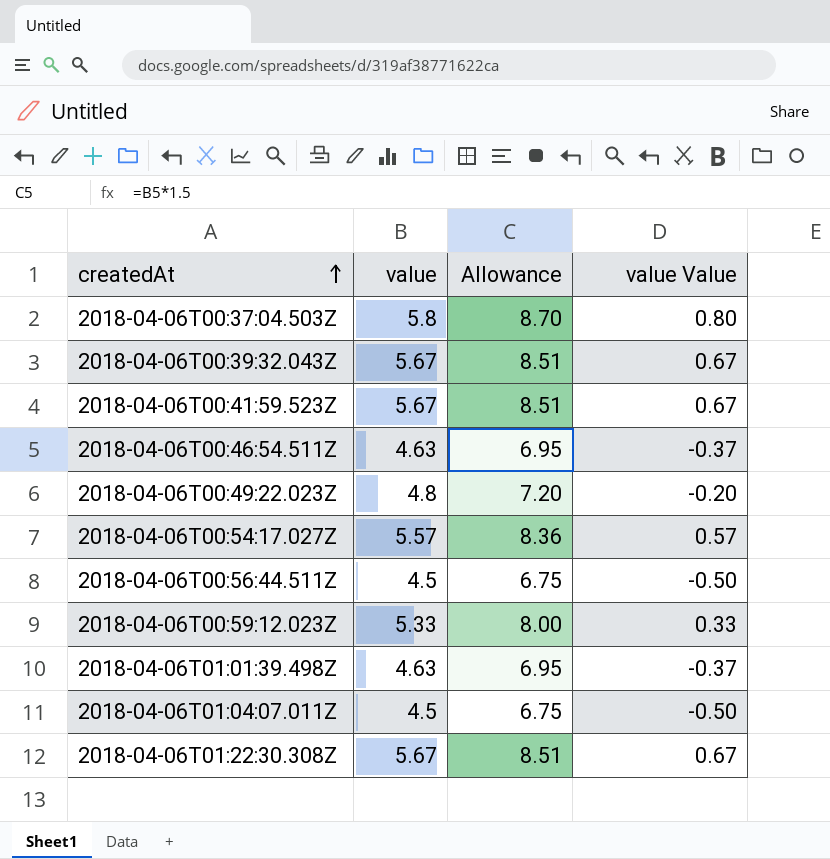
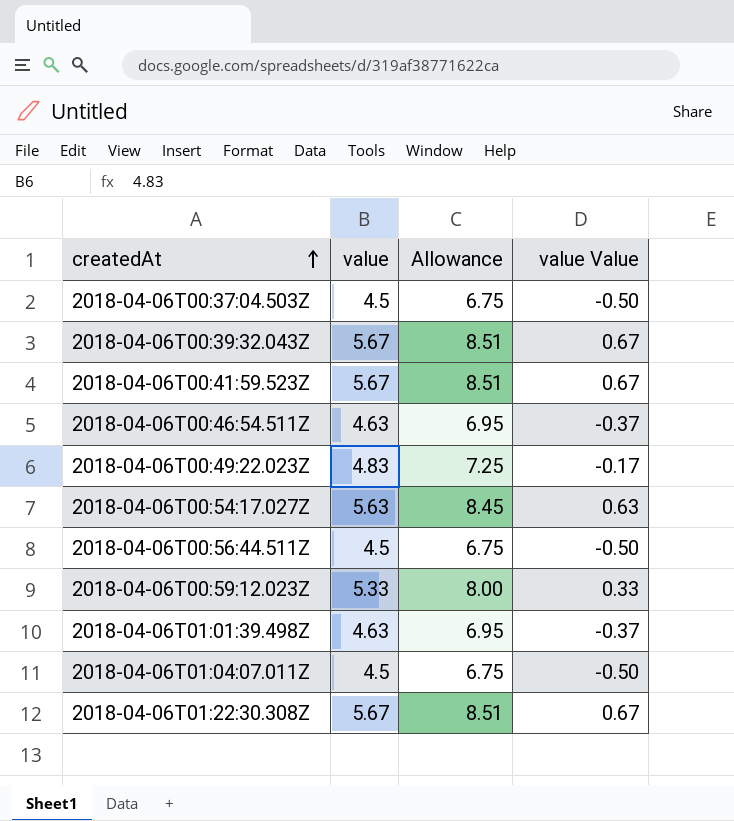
2018-04-06T00:37:04.503Z | value: 5.8 -> 4.5
2018-04-06T00:37:04.503Z | Allowance: 8.70 -> 6.75
2018-04-06T00:37:04.503Z | value Value: 0.80 -> -0.50
2018-04-06T00:49:22.023Z | value: 4.8 -> 4.83
2018-04-06T00:49:22.023Z | Allowance: 7.20 -> 7.25
2018-04-06T00:49:22.023Z | value Value: -0.20 -> -0.17
2018-04-06T00:54:17.027Z | value: 5.57 -> 5.63
2018-04-06T00:54:17.027Z | Allowance: 8.36 -> 8.45
2018-04-06T00:54:17.027Z | value Value: 0.57 -> 0.63

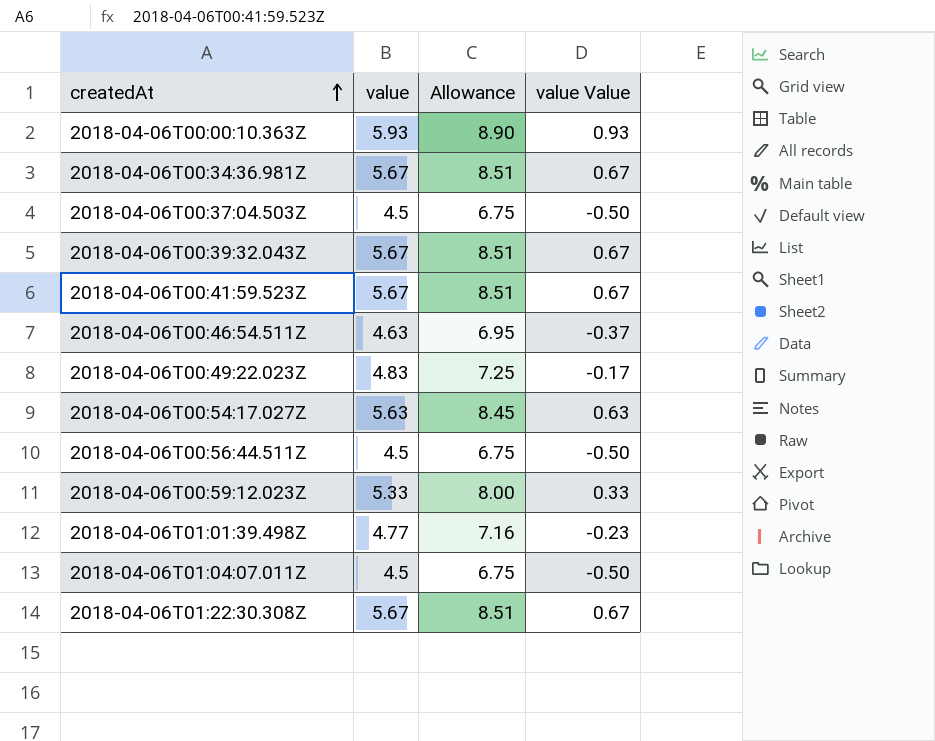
row 2018-04-06T00:00:10.363Z: none -> 5.93 | 8.90 | 0.93
row 2018-04-06T00:34:36.981Z: none -> 5.67 | 8.51 | 0.67
2018-04-06T01:01:39.498Z | value: 4.63 -> 4.77
2018-04-06T01:01:39.498Z | Allowance: 6.95 -> 7.16
2018-04-06T01:01:39.498Z | value Value: -0.37 -> -0.23

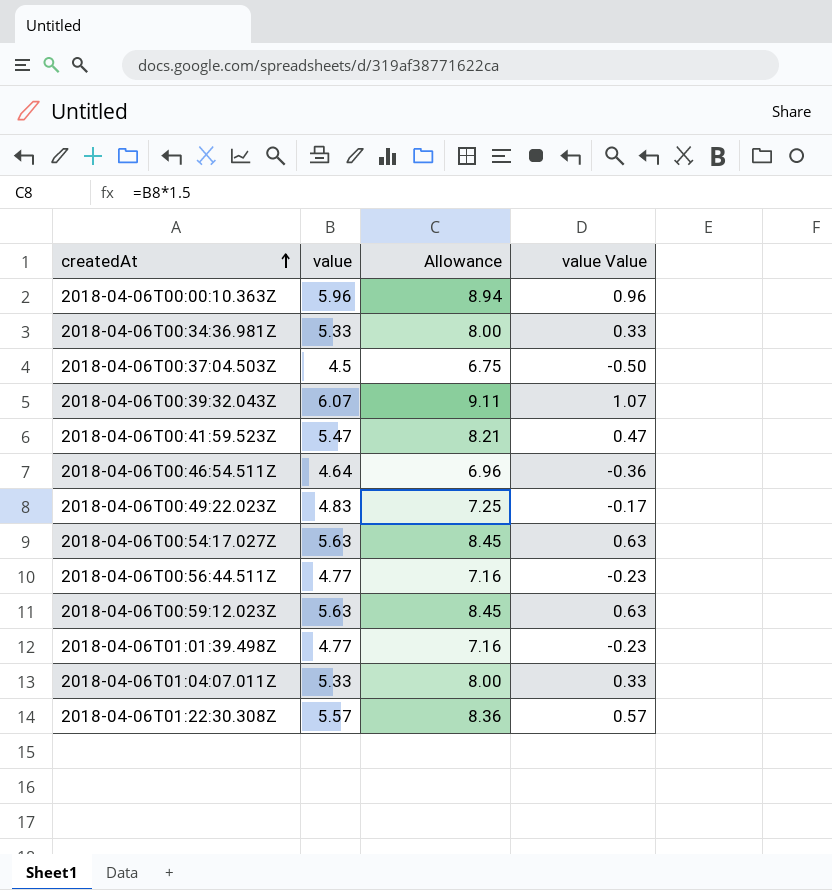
2018-04-06T00:00:10.363Z | value: 5.93 -> 5.96
2018-04-06T00:00:10.363Z | Allowance: 8.90 -> 8.94
2018-04-06T00:00:10.363Z | value Value: 0.93 -> 0.96
2018-04-06T00:34:36.981Z | value: 5.67 -> 5.33
2018-04-06T00:34:36.981Z | Allowance: 8.51 -> 8.00
2018-04-06T00:34:36.981Z | value Value: 0.67 -> 0.33
2018-04-06T00:39:32.043Z | value: 5.67 -> 6.07
2018-04-06T00:39:32.043Z | Allowance: 8.51 -> 9.11
2018-04-06T00:39:32.043Z | value Value: 0.67 -> 1.07
2018-04-06T00:41:59.523Z | value: 5.67 -> 5.47
2018-04-06T00:41:59.523Z | Allowance: 8.51 -> 8.21
2018-04-06T00:41:59.523Z | value Value: 0.67 -> 0.47
2018-04-06T00:46:54.511Z | value: 4.63 -> 4.64
2018-04-06T00:46:54.511Z | Allowance: 6.95 -> 6.96
2018-04-06T00:46:54.511Z | value Value: -0.37 -> -0.36
2018-04-06T00:56:44.511Z | value: 4.5 -> 4.77
2018-04-06T00:56:44.511Z | Allowance: 6.75 -> 7.16
2018-04-06T00:56:44.511Z | value Value: -0.50 -> -0.23
2018-04-06T00:59:12.023Z | value: 5.33 -> 5.63
2018-04-06T00:59:12.023Z | Allowance: 8.00 -> 8.45
2018-04-06T00:59:12.023Z | value Value: 0.33 -> 0.63
2018-04-06T01:04:07.011Z | value: 4.5 -> 5.33
2018-04-06T01:04:07.011Z | Allowance: 6.75 -> 8.00
2018-04-06T01:04:07.011Z | value Value: -0.50 -> 0.33
2018-04-06T01:22:30.308Z | value: 5.67 -> 5.57
2018-04-06T01:22:30.308Z | Allowance: 8.51 -> 8.36
2018-04-06T01:22:30.308Z | value Value: 0.67 -> 0.57

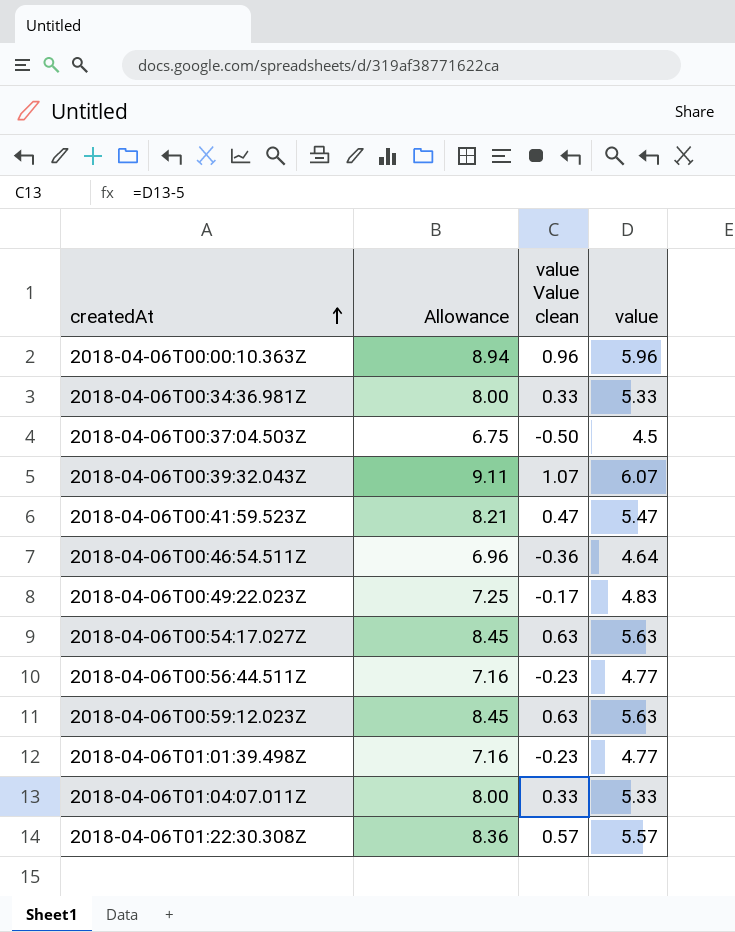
column name: value Value -> value Value clean
column value | position: 2 -> 4

